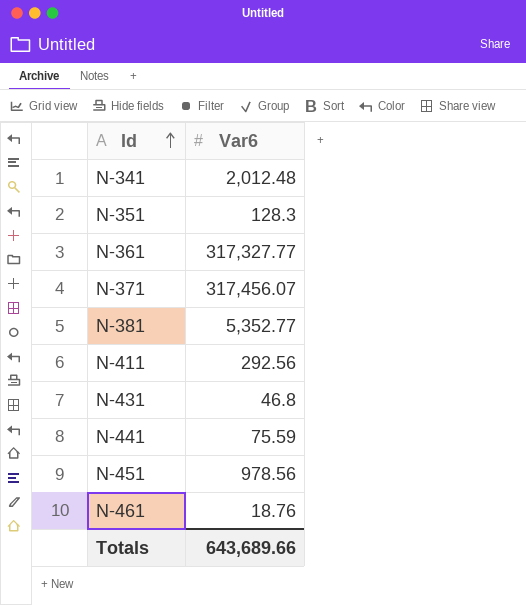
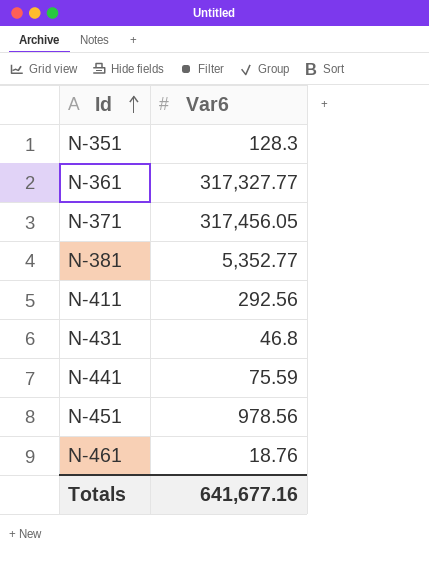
row N-341: 2,012.48 -> none
N-371 | Var6: 317,456.07 -> 317,456.05
Totals | Var6: 643,689.66 -> 641,677.16

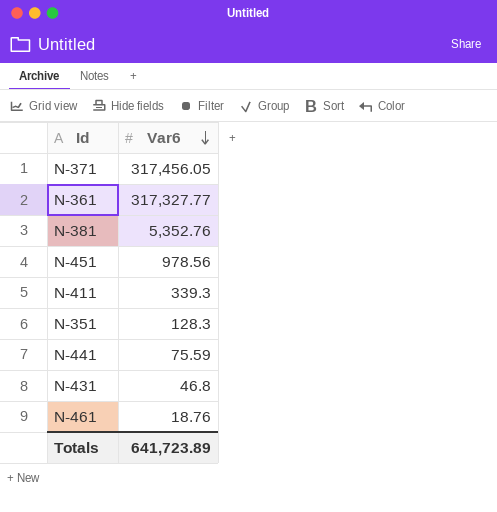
row order: Id ascending -> Var6 descending
N-381 | Var6: 5,352.77 -> 5,352.76
N-411 | Var6: 292.56 -> 339.3
Totals | Var6: 641,677.16 -> 641,723.89

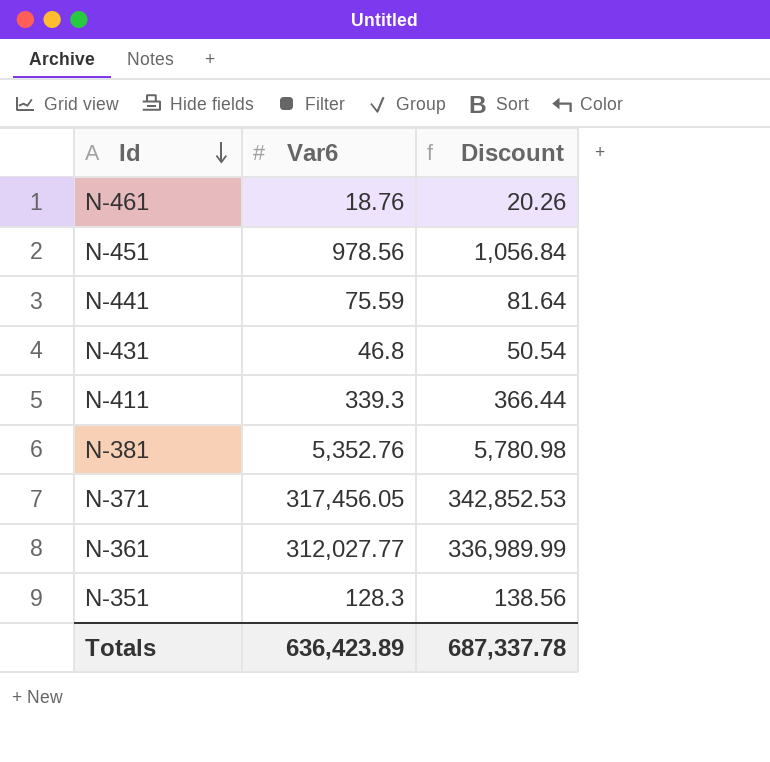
row order: Var6 descending -> Id descending
column Discount | formula: none -> [Var6] * 1.08
N-361 | Var6: 317,327.77 -> 312,027.77
Totals | Var6: 641,723.89 -> 636,423.89

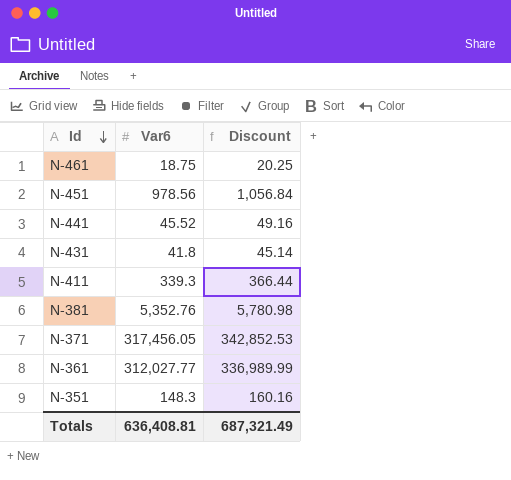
N-461 | Var6: 18.76 -> 18.75
N-461 | Discount: 20.26 -> 20.25
N-441 | Var6: 75.59 -> 45.52
N-441 | Discount: 81.64 -> 49.16
N-431 | Var6: 46.8 -> 41.8
N-431 | Discount: 50.54 -> 45.14
N-351 | Var6: 128.3 -> 148.3
N-351 | Discount: 138.56 -> 160.16
Totals | Var6: 636,423.89 -> 636,408.81
Totals | Discount: 687,337.78 -> 687,321.49

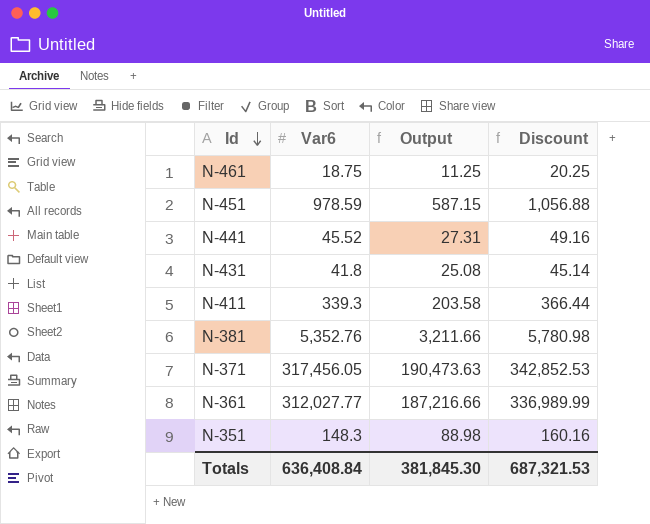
column Output | formula: none -> [Var6] * 0.6
N-451 | Var6: 978.56 -> 978.59
N-451 | Discount: 1,056.84 -> 1,056.88
Totals | Var6: 636,408.81 -> 636,408.84
Totals | Discount: 687,321.49 -> 687,321.53

